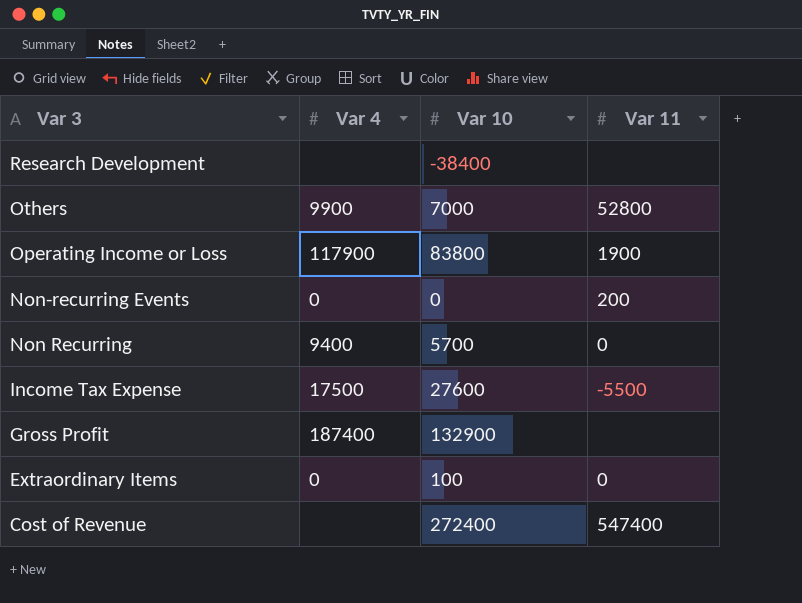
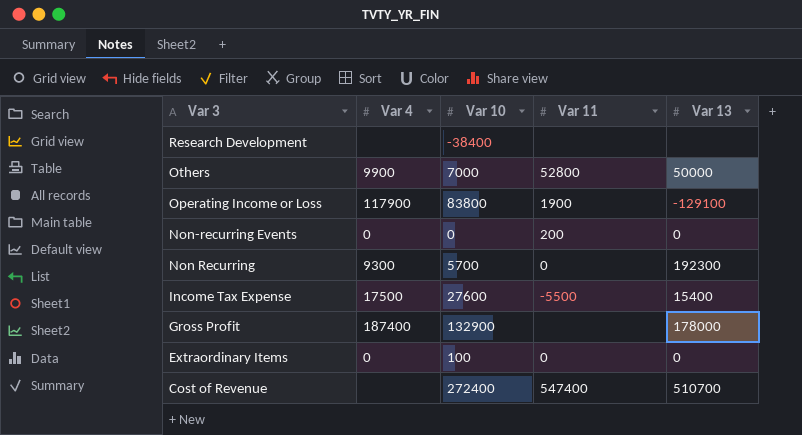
column Var 13 | position: none -> 5
Non Recurring | Var 4: 9400 -> 9300

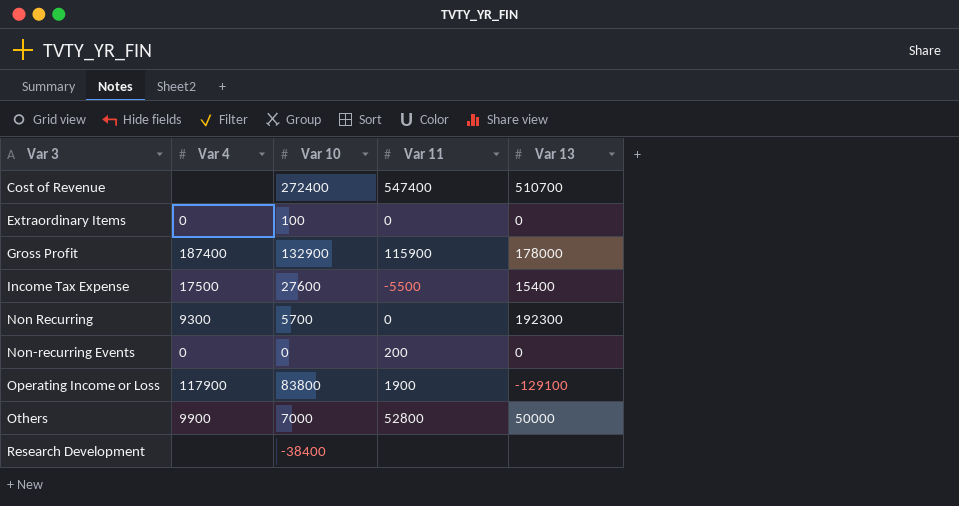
row order: Var 3 descending -> Var 3 ascending
Gross Profit | Var 11: none -> 115900

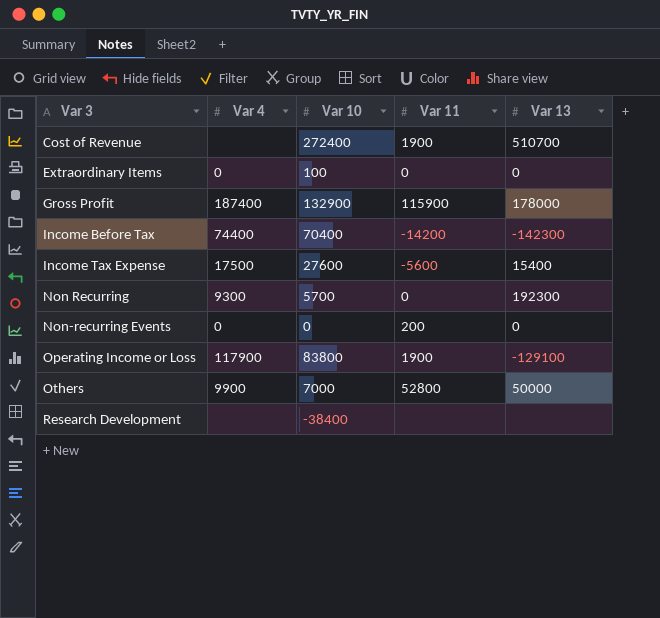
Cost of Revenue | Var 11: 547400 -> 1900
row Income Before Tax: none -> 74400 | 70400 | -14200 | -142300
Income Tax Expense | Var 11: -5500 -> -5600

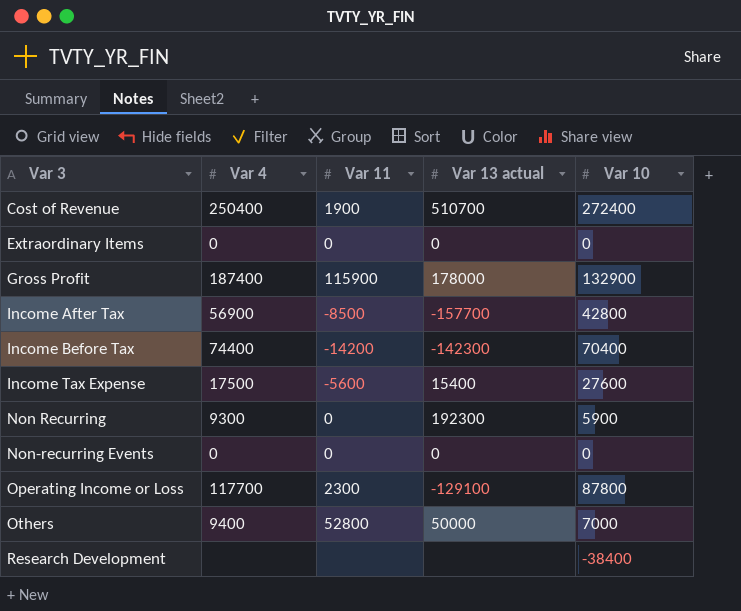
column name: Var 13 -> Var 13 actual
column Var 10 | position: 3 -> 5
Cost of Revenue | Var 4: none -> 250400
Extraordinary Items | Var 10: 100 -> 0
row Income After Tax: none -> 56900 | -8500 | -157700 | 42800
Non Recurring | Var 10: 5700 -> 5900
Non-recurring Events | Var 11: 200 -> 0
Operating Income or Loss | Var 4: 117900 -> 117700
Operating Income or Loss | Var 11: 1900 -> 2300
Operating Income or Loss | Var 10: 83800 -> 87800
Others | Var 4: 9900 -> 9400

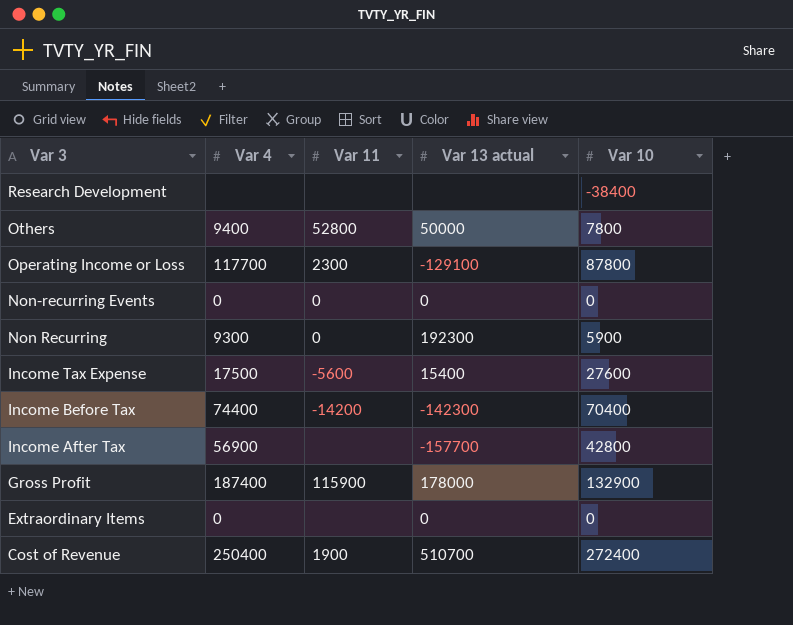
row order: Var 3 ascending -> Var 3 descending
Others | Var 10: 7000 -> 7800
Income After Tax | Var 11: -8500 -> none
Extraordinary Items | Var 11: 0 -> none

